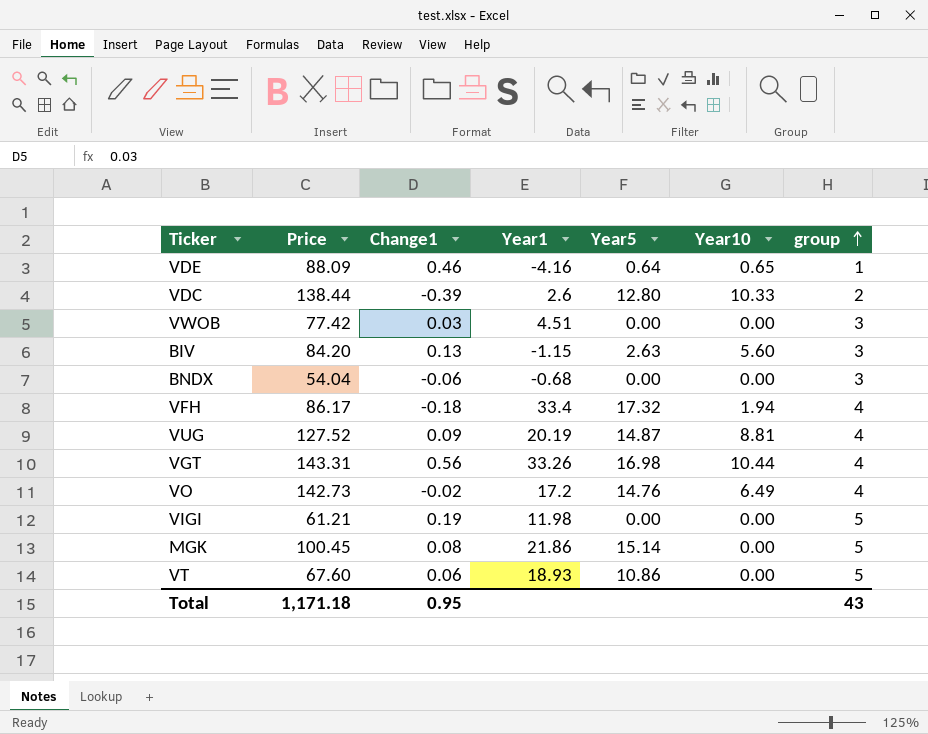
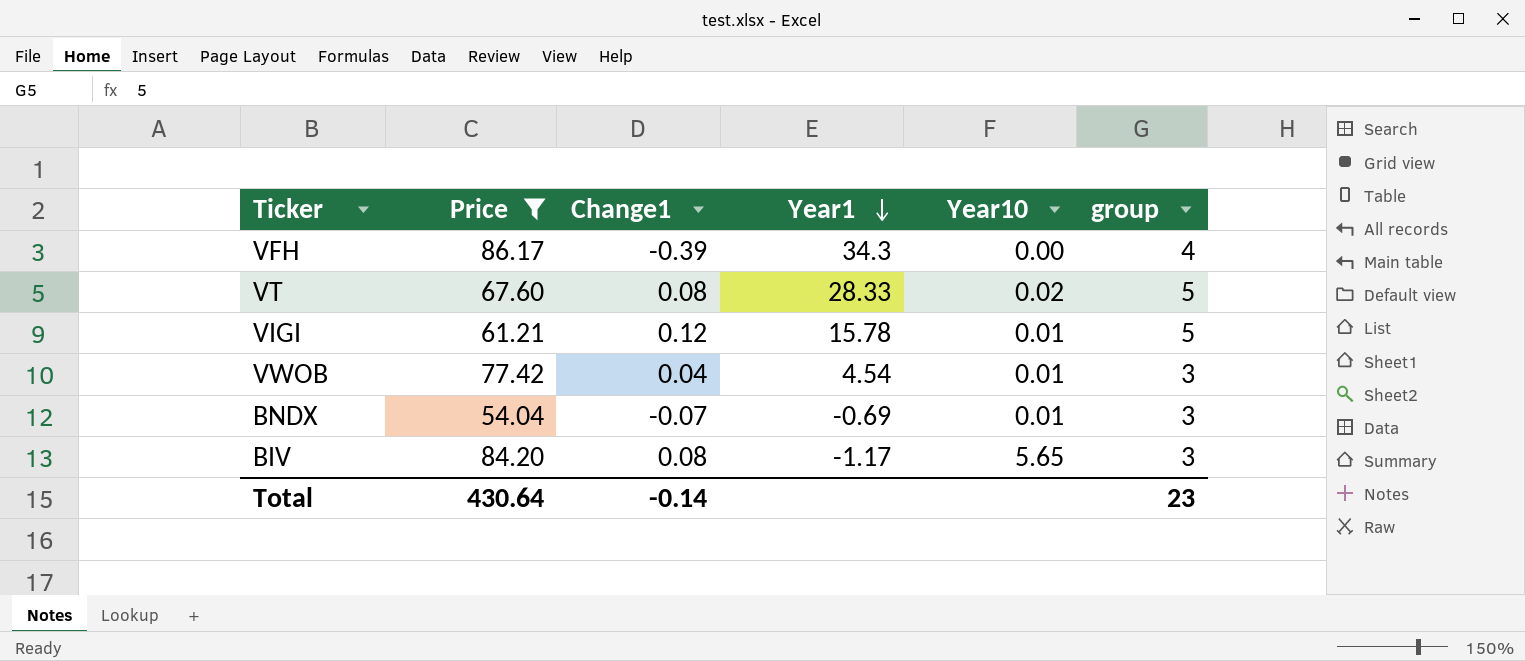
filter: none -> Price <= 86.17
row order: group ascending -> Year1 descending
column Year5 | position: 5 -> none
VFH | Change1: -0.18 -> -0.39
VFH | Year1: 33.4 -> 34.3
VFH | Year10: 1.94 -> 0.00
VT | Change1: 0.06 -> 0.08
VT | Year1: 18.93 -> 28.33
VT | Year10: 0.00 -> 0.02
VIGI | Change1: 0.19 -> 0.12
VIGI | Year1: 11.98 -> 15.78
VIGI | Year10: 0.00 -> 0.01
VWOB | Change1: 0.03 -> 0.04
VWOB | Year1: 4.51 -> 4.54
VWOB | Year10: 0.00 -> 0.01
BNDX | Change1: -0.06 -> -0.07
BNDX | Year1: -0.68 -> -0.69
BNDX | Year10: 0.00 -> 0.01
BIV | Change1: 0.13 -> 0.08
BIV | Year1: -1.15 -> -1.17
BIV | Year10: 5.60 -> 5.65
Total | Price: 1,171.18 -> 430.64
Total | Change1: 0.95 -> -0.14
Total | group: 43 -> 23

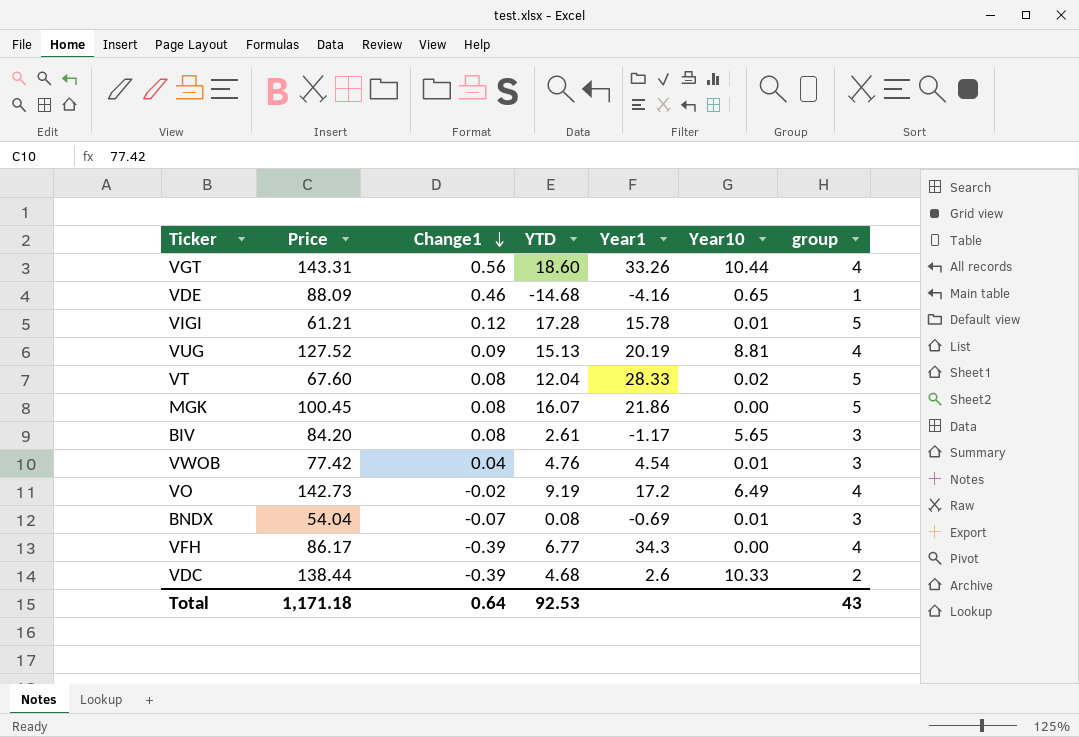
filter: Price <= 86.17 -> none
row order: Year1 descending -> Change1 descending
column YTD | position: none -> 4
Total | Price: 430.64 -> 1,171.18
Total | Change1: -0.14 -> 0.64
Total | group: 23 -> 43

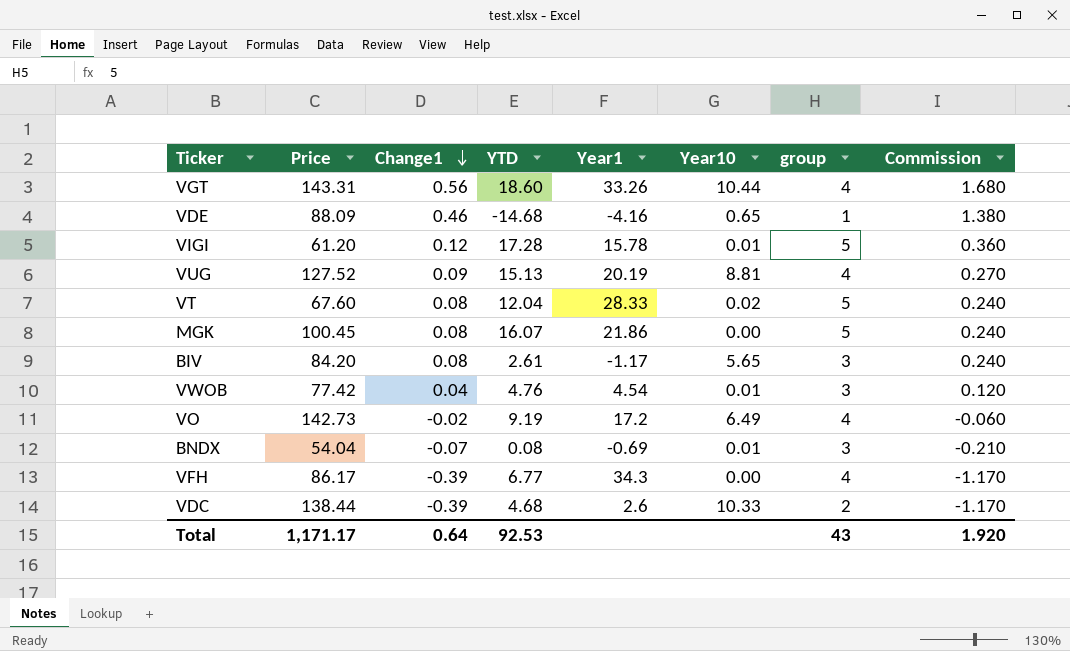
column Commission | formula: none -> [Change1] * 3
VIGI | Price: 61.21 -> 61.20
Total | Price: 1,171.18 -> 1,171.17

